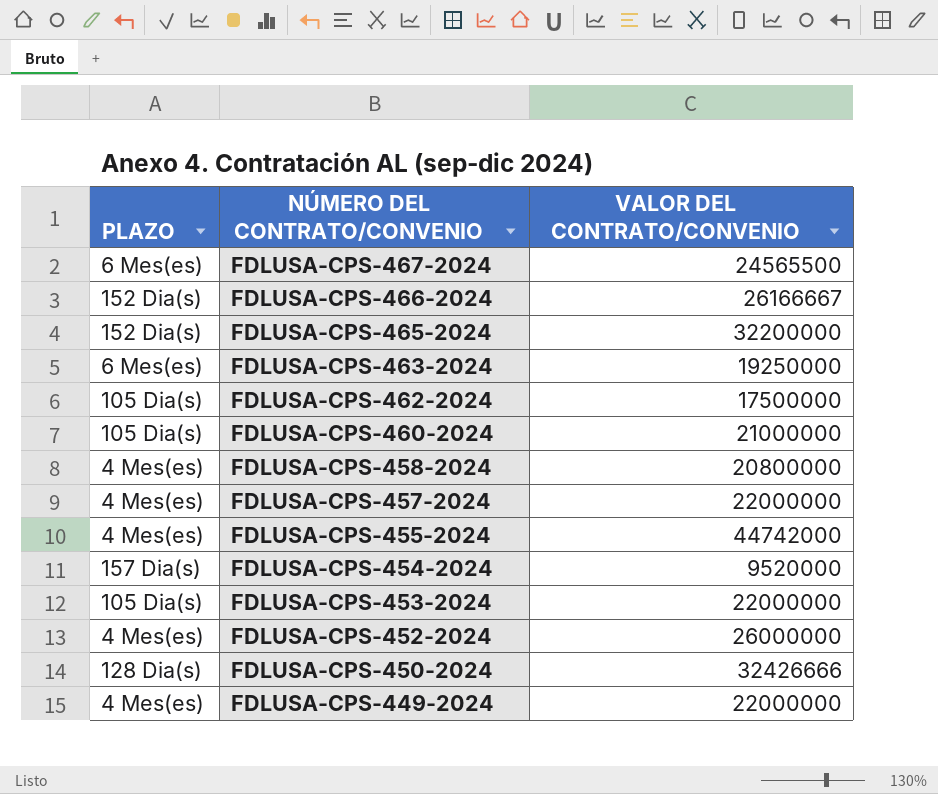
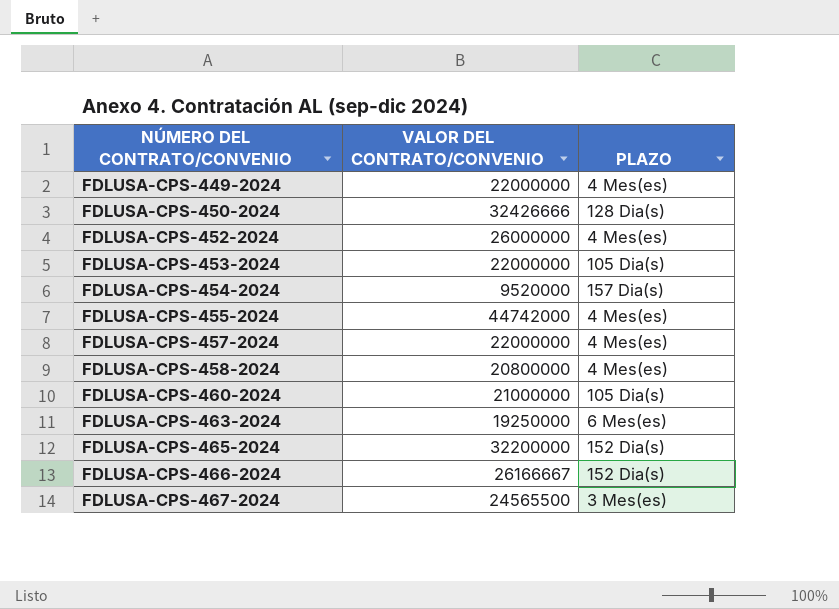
row order: NÚMERO DEL CONTRATO/CONVENIO descending -> NÚMERO DEL CONTRATO/CONVENIO ascending
column PLAZO | position: 1 -> 3
row FDLUSA-CPS-462-2024: 105 Dia(s) | 17500000 -> none
FDLUSA-CPS-467-2024 | PLAZO: 6 Mes(es) -> 3 Mes(es)

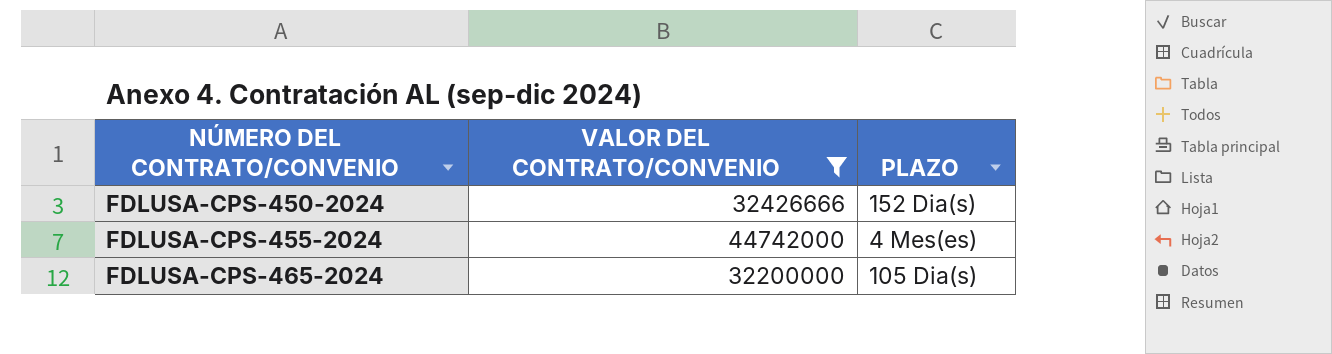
filter: none -> VALOR DEL CONTRATO/CONVENIO >= 32200000
FDLUSA-CPS-450-2024 | PLAZO: 128 Dia(s) -> 152 Dia(s)
FDLUSA-CPS-465-2024 | PLAZO: 152 Dia(s) -> 105 Dia(s)

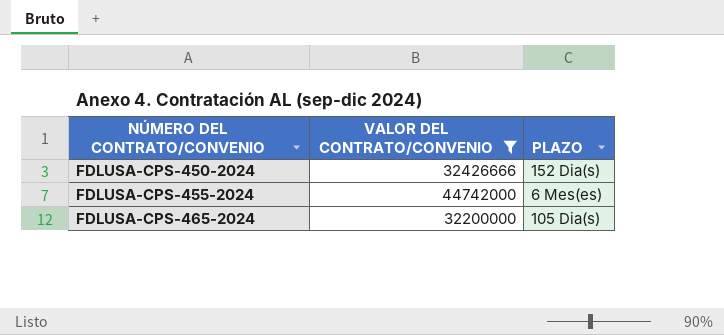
FDLUSA-CPS-455-2024 | PLAZO: 4 Mes(es) -> 6 Mes(es)

